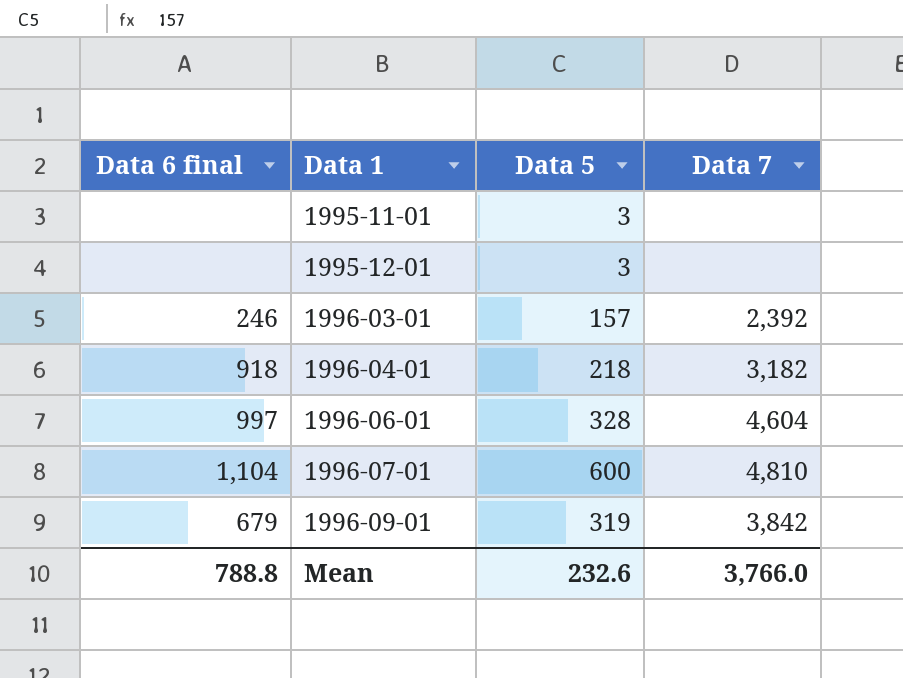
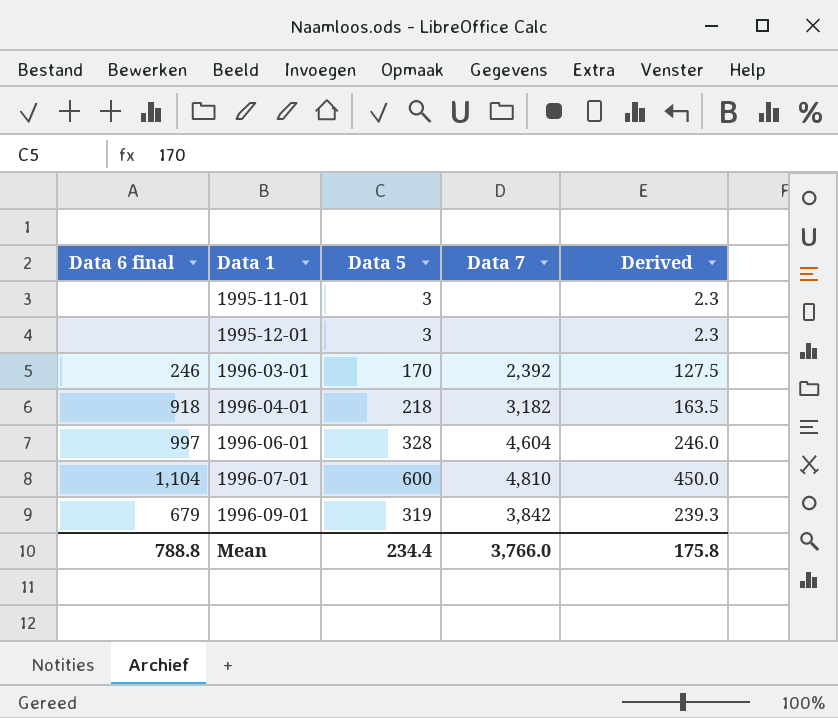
column Derived | formula: none -> [Data 5] * 0.75
1996-03-01 | Data 5: 157 -> 170
Mean | Data 5: 232.6 -> 234.4

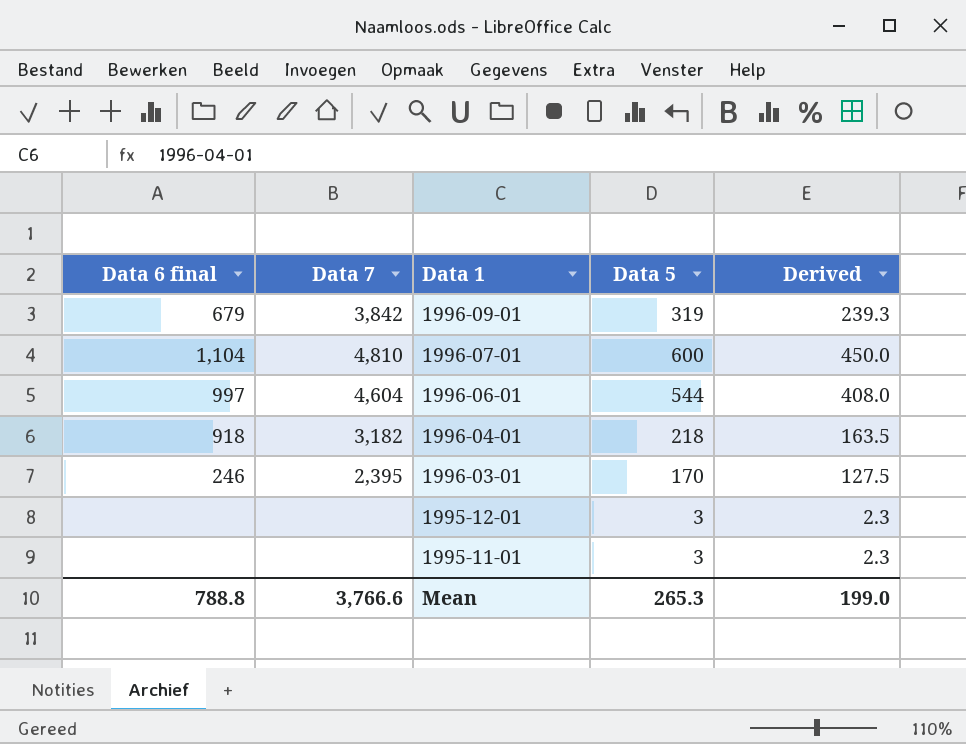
row order: Data 1 ascending -> Data 1 descending
column Data 7 | position: 4 -> 2
1996-06-01 | Data 5: 328 -> 544
1996-06-01 | Derived: 246.0 -> 408.0
1996-03-01 | Data 7: 2,392 -> 2,395
Mean | Data 7: 3,766.0 -> 3,766.6
Mean | Data 5: 234.4 -> 265.3
Mean | Derived: 175.8 -> 199.0

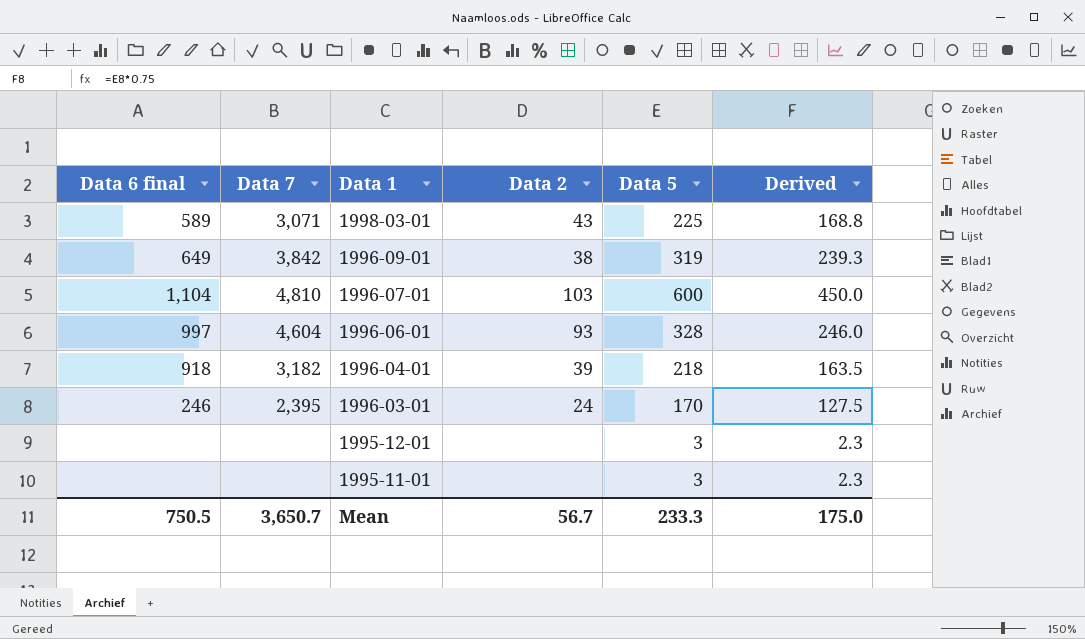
column Data 2 | position: none -> 4
row 1998-03-01: none -> 589 | 3,071 | 43 | 225 | 168.8
1996-09-01 | Data 6 final: 679 -> 649
1996-06-01 | Data 5: 544 -> 328
1996-06-01 | Derived: 408.0 -> 246.0
Mean | Data 6 final: 788.8 -> 750.5
Mean | Data 7: 3,766.6 -> 3,650.7
Mean | Data 5: 265.3 -> 233.3
Mean | Derived: 199.0 -> 175.0

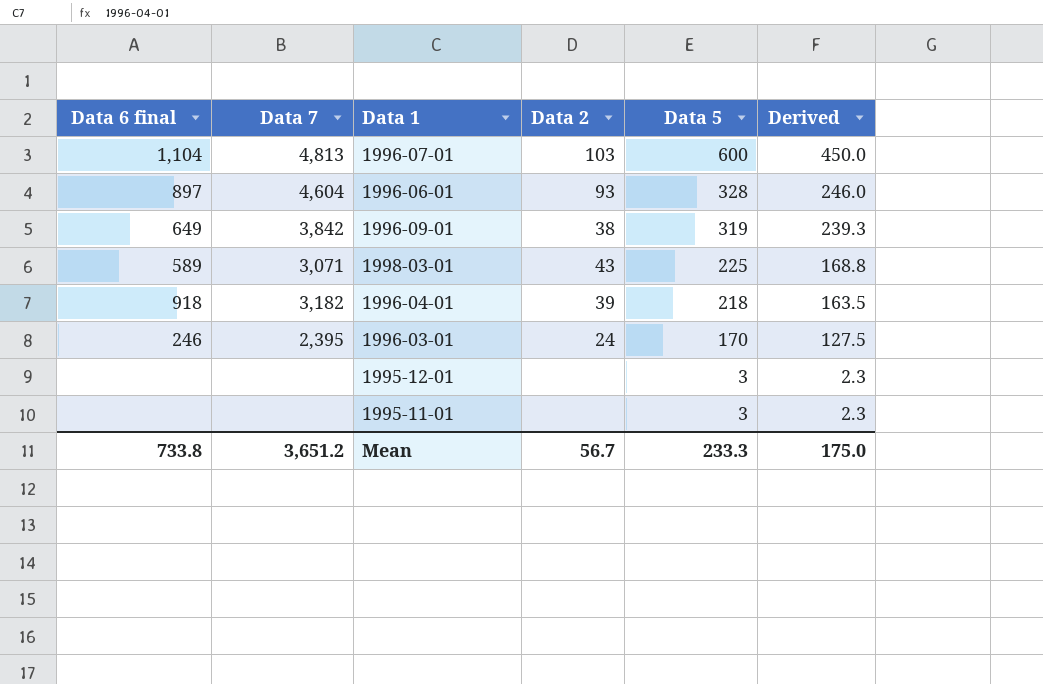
row order: Data 1 descending -> Data 5 descending
1996-07-01 | Data 7: 4,810 -> 4,813
1996-06-01 | Data 6 final: 997 -> 897
Mean | Data 6 final: 750.5 -> 733.8
Mean | Data 7: 3,650.7 -> 3,651.2

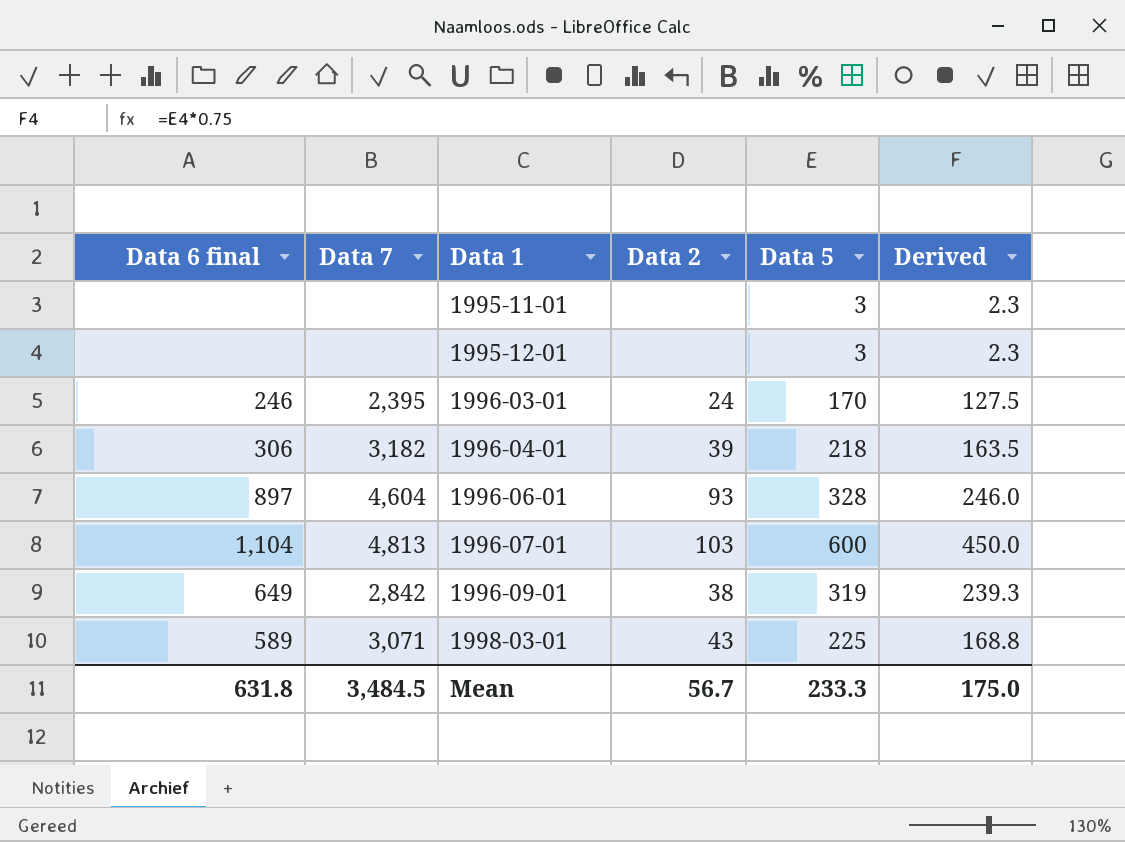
row order: Data 5 descending -> Data 1 ascending
1996-04-01 | Data 6 final: 918 -> 306
1996-09-01 | Data 7: 3,842 -> 2,842
Mean | Data 6 final: 733.8 -> 631.8
Mean | Data 7: 3,651.2 -> 3,484.5

